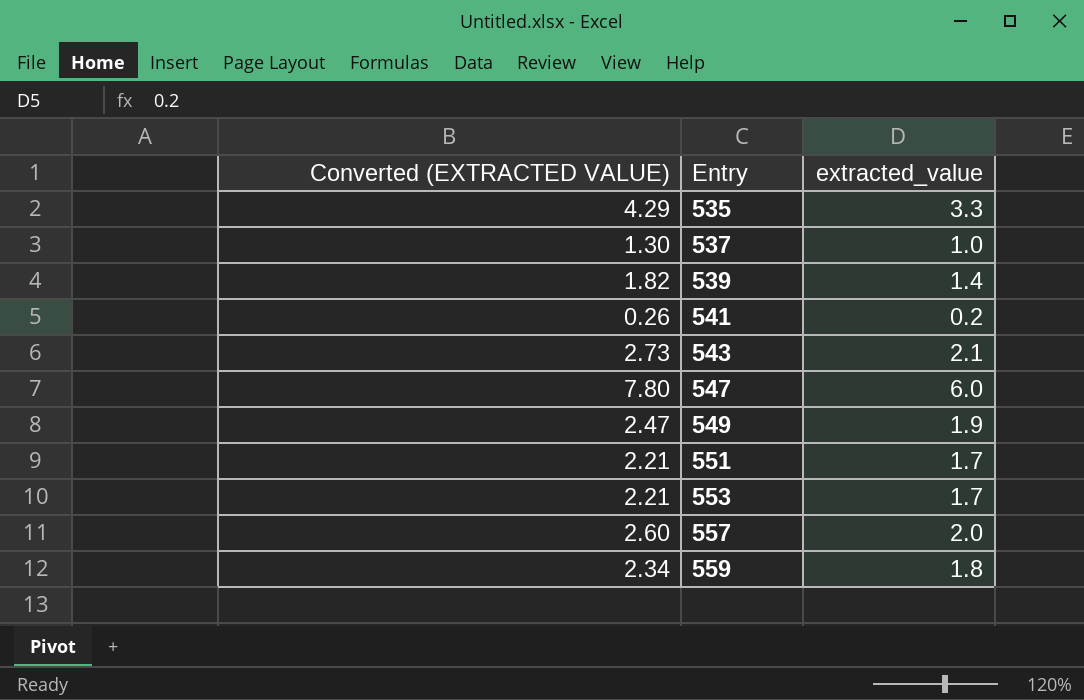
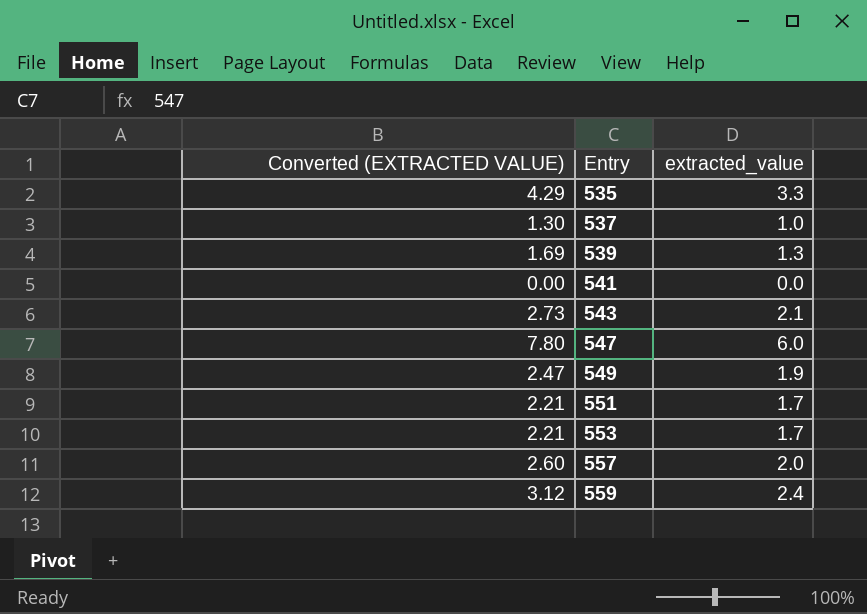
539 | Converted (EXTRACTED VALUE): 1.82 -> 1.69
539 | extracted_value: 1.4 -> 1.3
541 | Converted (EXTRACTED VALUE): 0.26 -> 0.00
541 | extracted_value: 0.2 -> 0.0
559 | Converted (EXTRACTED VALUE): 2.34 -> 3.12
559 | extracted_value: 1.8 -> 2.4

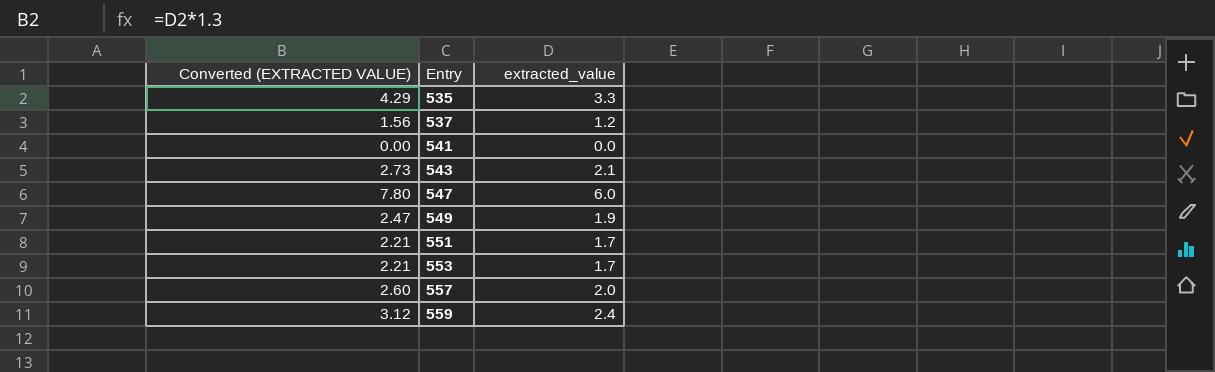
row 539: 1.69 | 1.3 -> none
537 | Converted (EXTRACTED VALUE): 1.30 -> 1.56
537 | extracted_value: 1.0 -> 1.2

